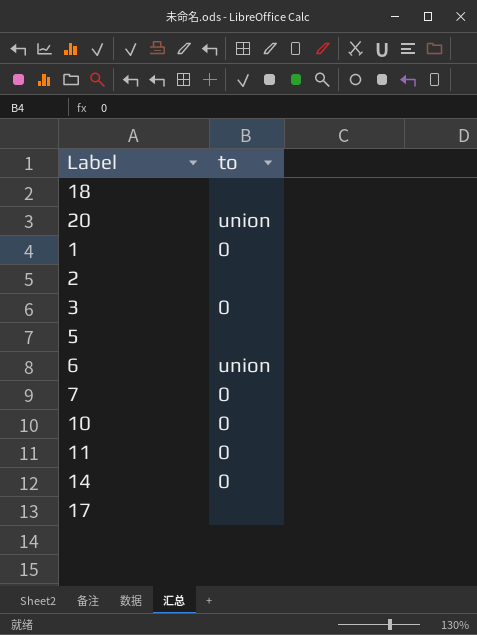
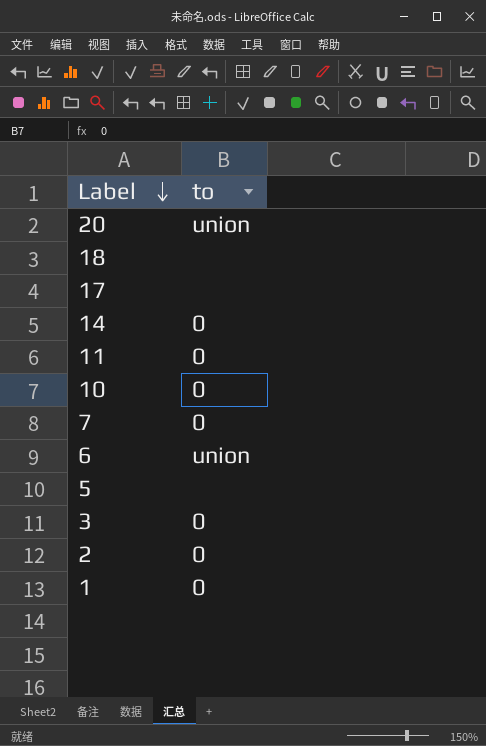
row order: none -> Label descending
2 | to: none -> 0

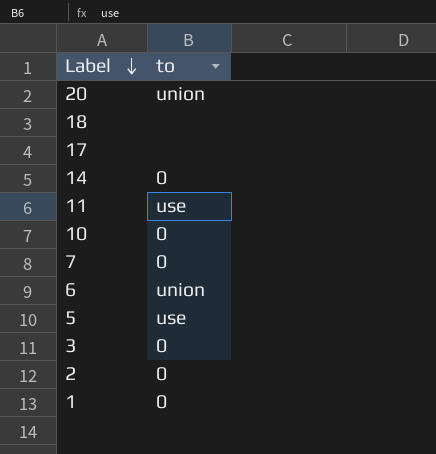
11 | to: 0 -> use
5 | to: none -> use

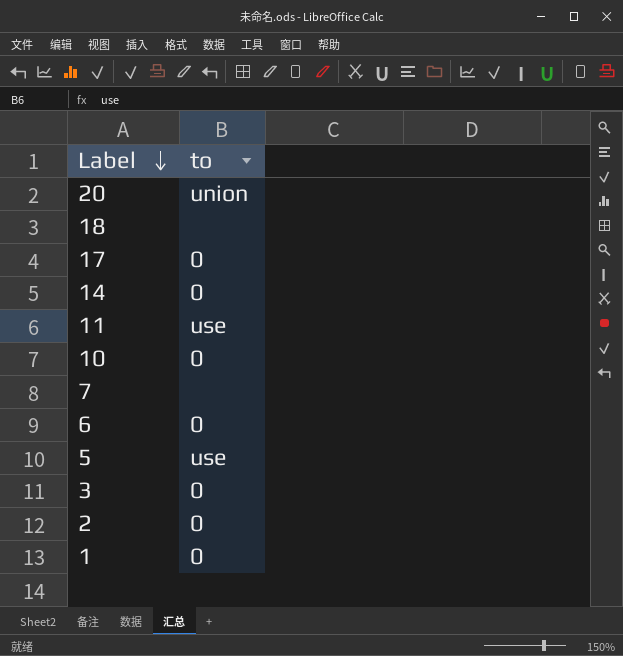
17 | to: none -> 0
7 | to: 0 -> none
6 | to: union -> 0

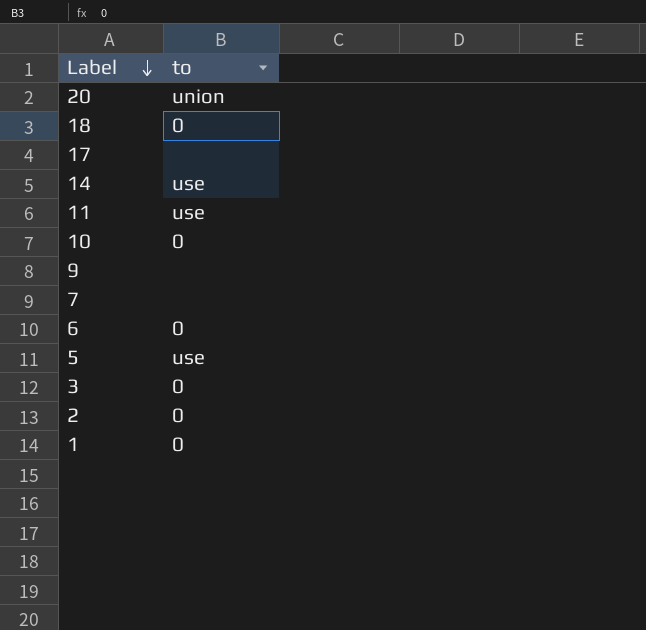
18 | to: none -> 0
17 | to: 0 -> none
14 | to: 0 -> use
row 9: none -> none

